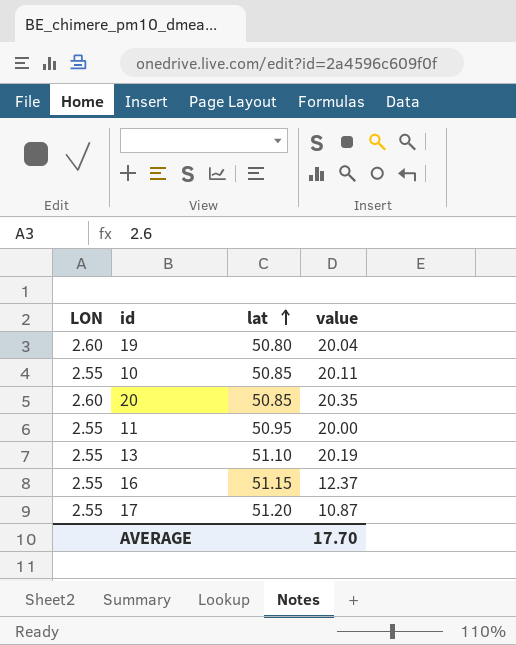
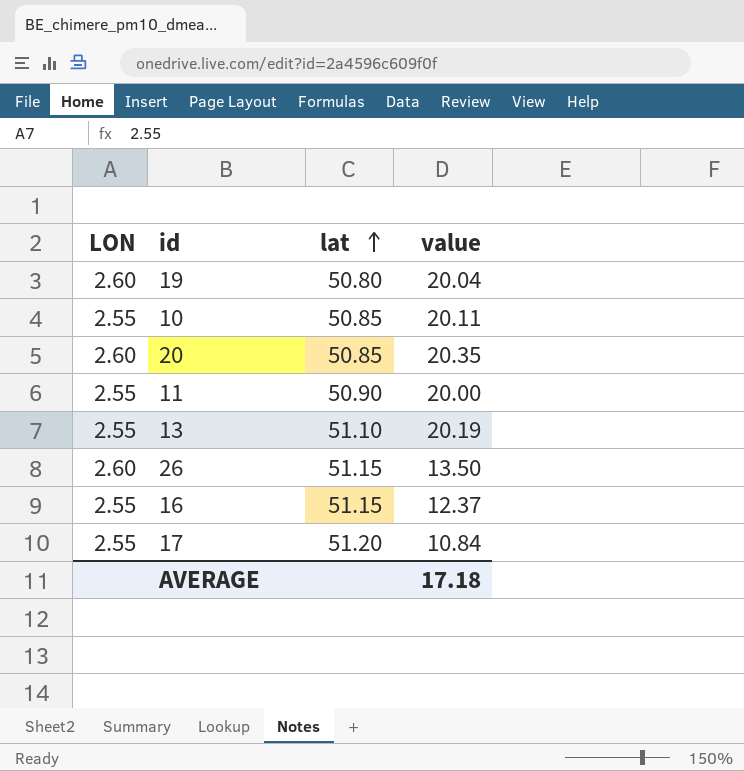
11 | lat: 50.95 -> 50.90
row 26: none -> 2.60 | 51.15 | 13.50
17 | value: 10.87 -> 10.84
AVERAGE | value: 17.70 -> 17.18

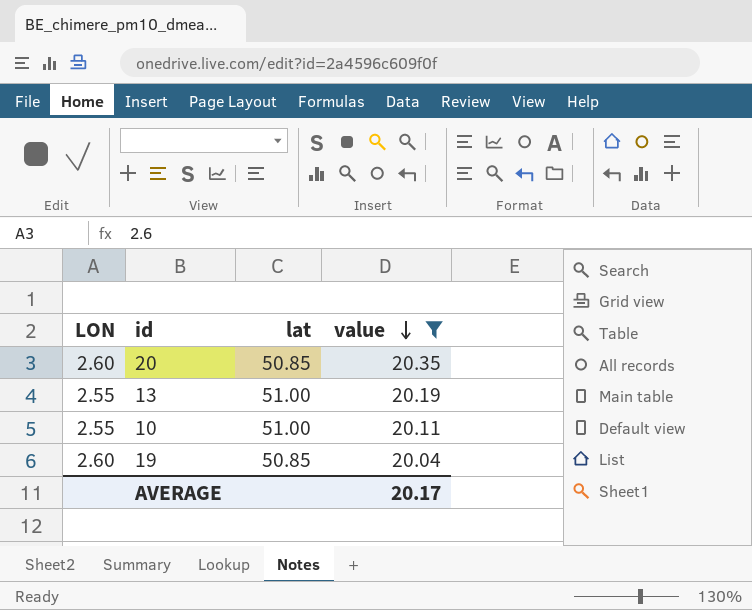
filter: none -> value >= 20.04
row order: lat ascending -> value descending
13 | lat: 51.10 -> 51.00
10 | lat: 50.85 -> 51.00
19 | lat: 50.80 -> 50.85
AVERAGE | value: 17.18 -> 20.17

